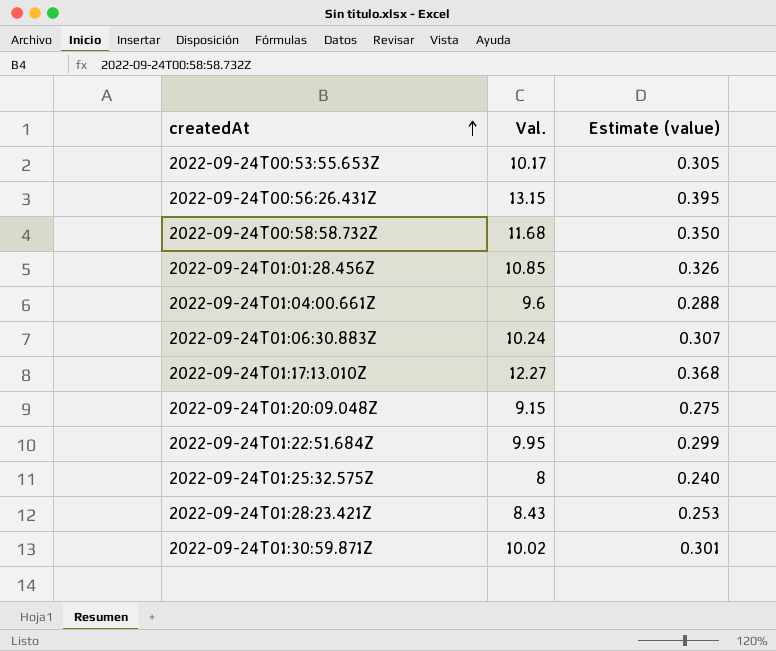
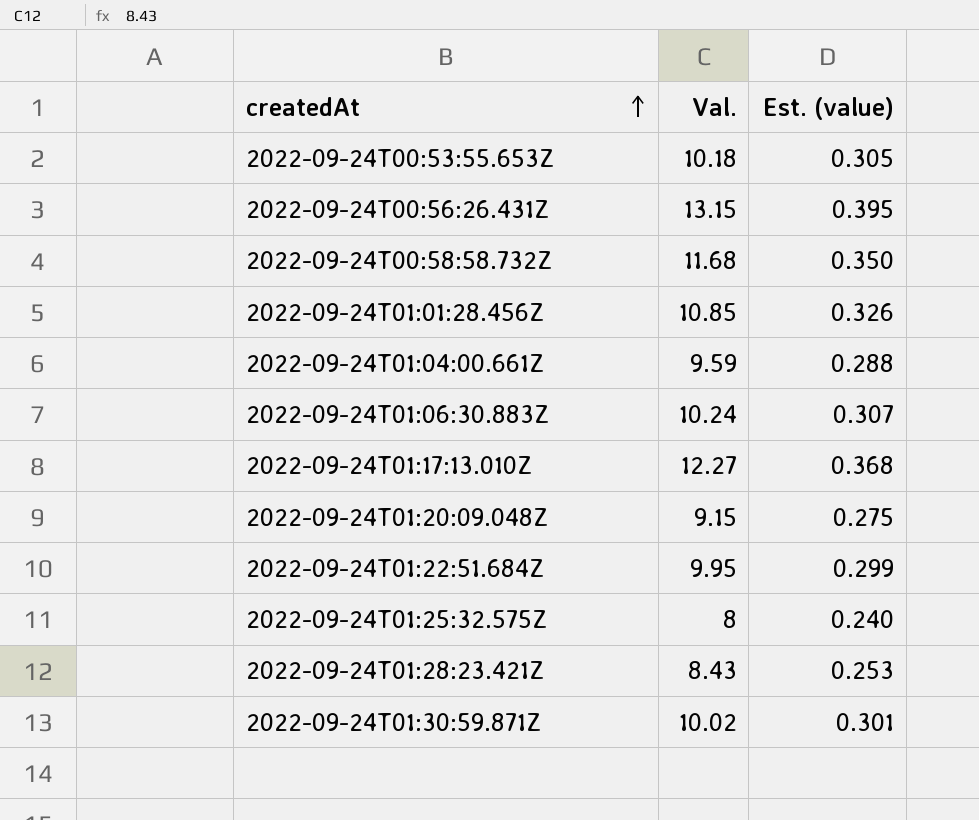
column name: Estimate (value) -> Est. (value)
2022-09-24T00:53:55.653Z | Val.: 10.17 -> 10.18
2022-09-24T01:04:00.661Z | Val.: 9.6 -> 9.59

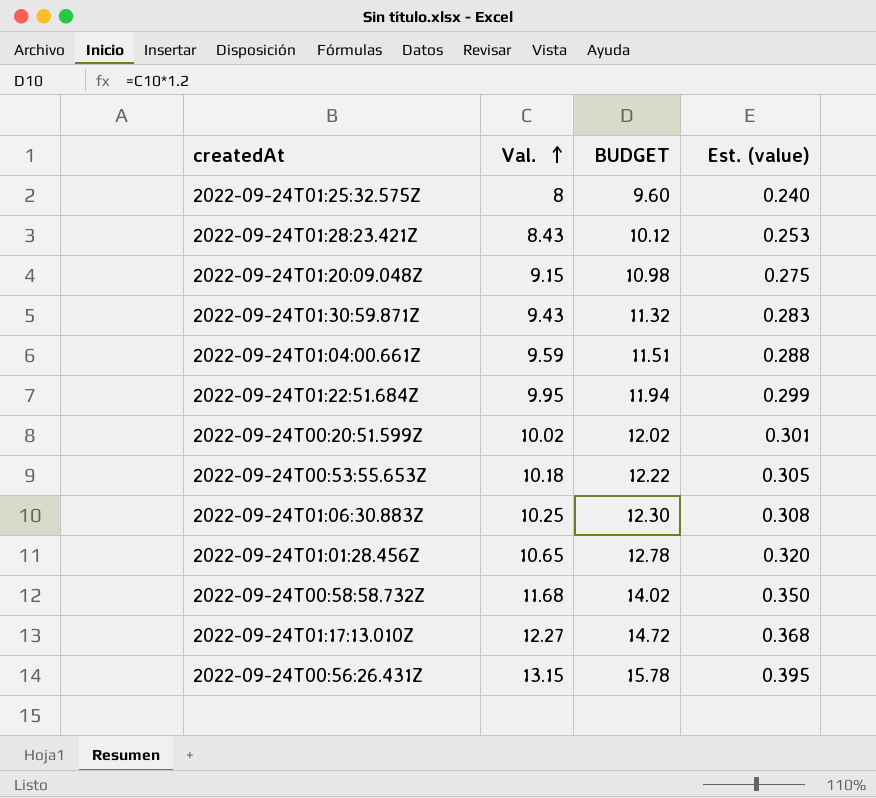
row order: createdAt ascending -> Val. ascending
column BUDGET | formula: none -> [Val.] * 1.2
2022-09-24T01:30:59.871Z | Val.: 10.02 -> 9.43
2022-09-24T01:30:59.871Z | Est. (value): 0.301 -> 0.283
row 2022-09-24T00:20:51.599Z: none -> 10.02 | 12.02 | 0.301
2022-09-24T01:06:30.883Z | Val.: 10.24 -> 10.25
2022-09-24T01:06:30.883Z | Est. (value): 0.307 -> 0.308
2022-09-24T01:01:28.456Z | Val.: 10.85 -> 10.65
2022-09-24T01:01:28.456Z | Est. (value): 0.326 -> 0.320

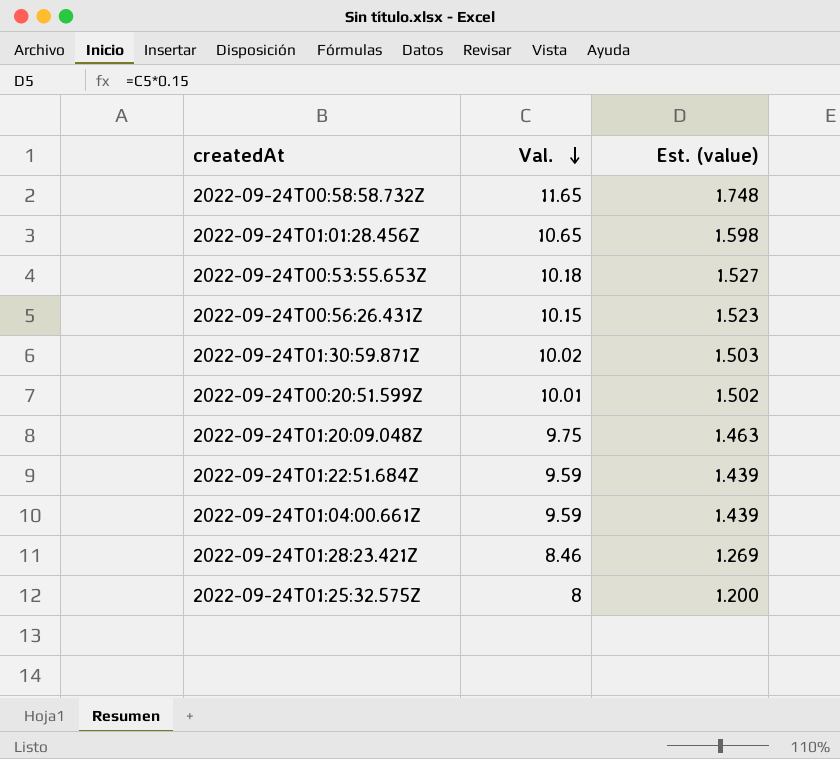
row order: Val. ascending -> Val. descending
column BUDGET | formula: [Val.] * 1.2 -> none
column Est. (value) | formula: [Val.] * 0.03 -> [Val.] * 0.15
row 2022-09-24T01:06:30.883Z: 10.25 | 12.30 | 0.308 -> none
row 2022-09-24T01:17:13.010Z: 12.27 | 14.72 | 0.368 -> none
2022-09-24T00:58:58.732Z | Val.: 11.68 -> 11.65
2022-09-24T00:56:26.431Z | Val.: 13.15 -> 10.15
2022-09-24T01:30:59.871Z | Val.: 9.43 -> 10.02
2022-09-24T00:20:51.599Z | Val.: 10.02 -> 10.01
2022-09-24T01:20:09.048Z | Val.: 9.15 -> 9.75
2022-09-24T01:22:51.684Z | Val.: 9.95 -> 9.59
2022-09-24T01:28:23.421Z | Val.: 8.43 -> 8.46

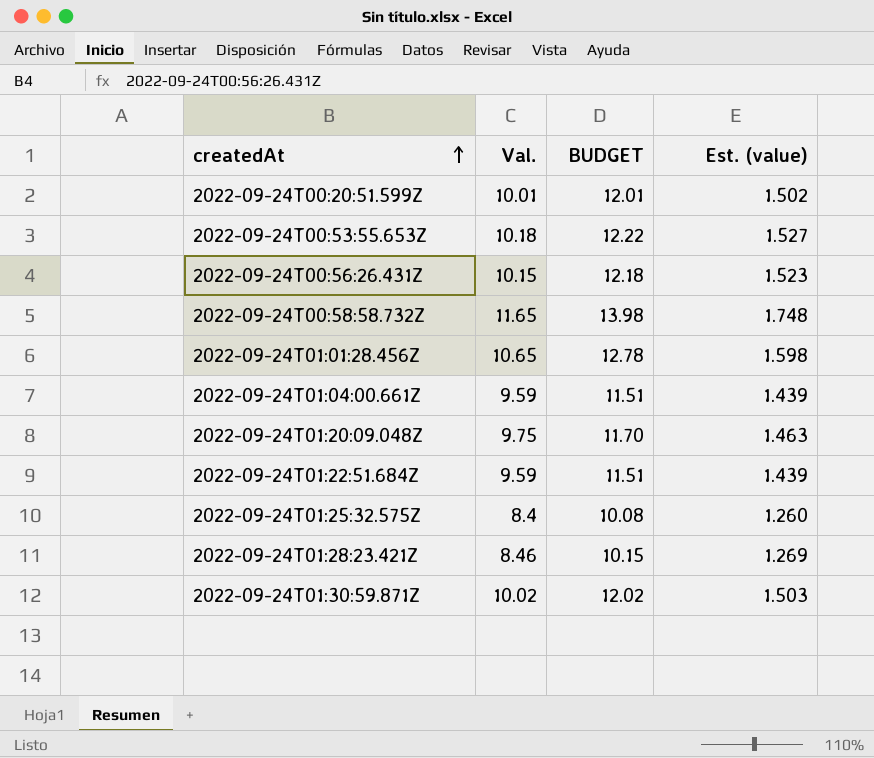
row order: Val. descending -> createdAt ascending
column BUDGET | formula: none -> [Val.] * 1.2
2022-09-24T01:25:32.575Z | Val.: 8 -> 8.4
2022-09-24T01:25:32.575Z | Est. (value): 1.200 -> 1.260

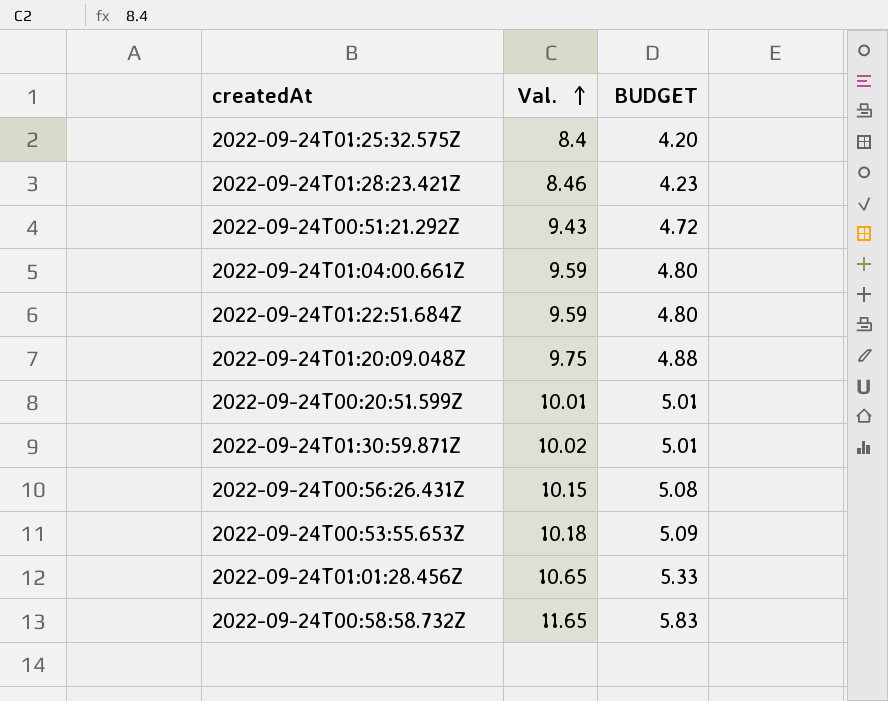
row order: createdAt ascending -> Val. ascending
column Est. (value) | formula: [Val.] * 0.15 -> none
column BUDGET | formula: [Val.] * 1.2 -> [Val.] * 0.5
row 2022-09-24T00:51:21.292Z: none -> 9.43 | 4.72

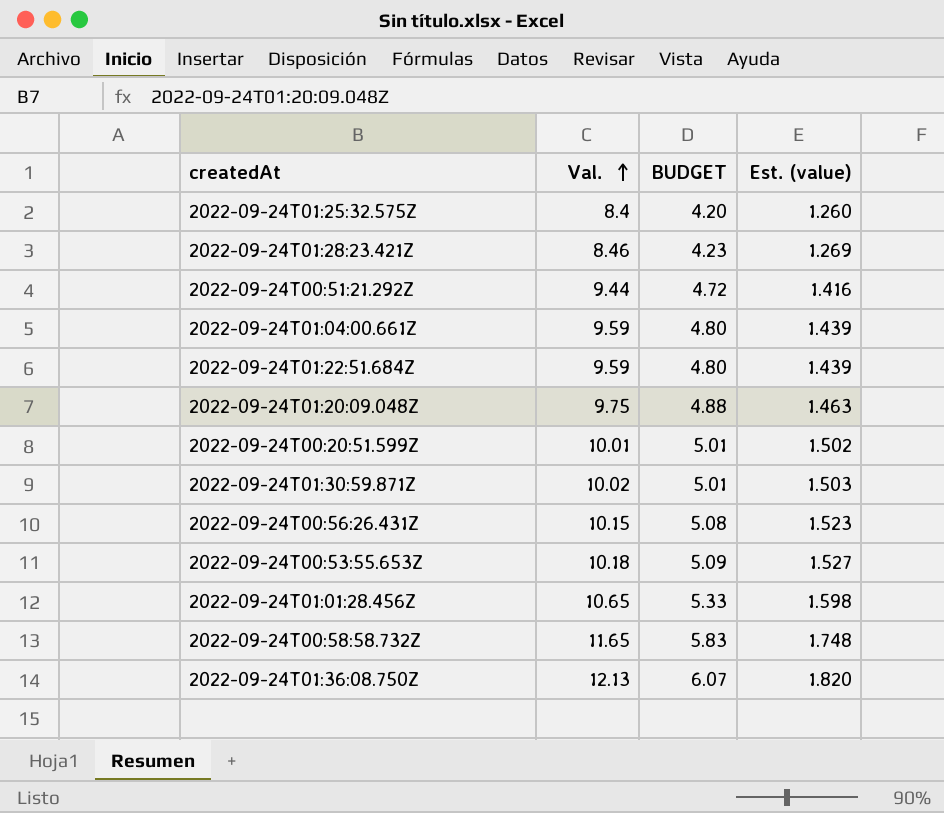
column Est. (value) | formula: none -> [Val.] * 0.15
2022-09-24T00:51:21.292Z | Val.: 9.43 -> 9.44
row 2022-09-24T01:36:08.750Z: none -> 12.13 | 6.07 | 1.820

